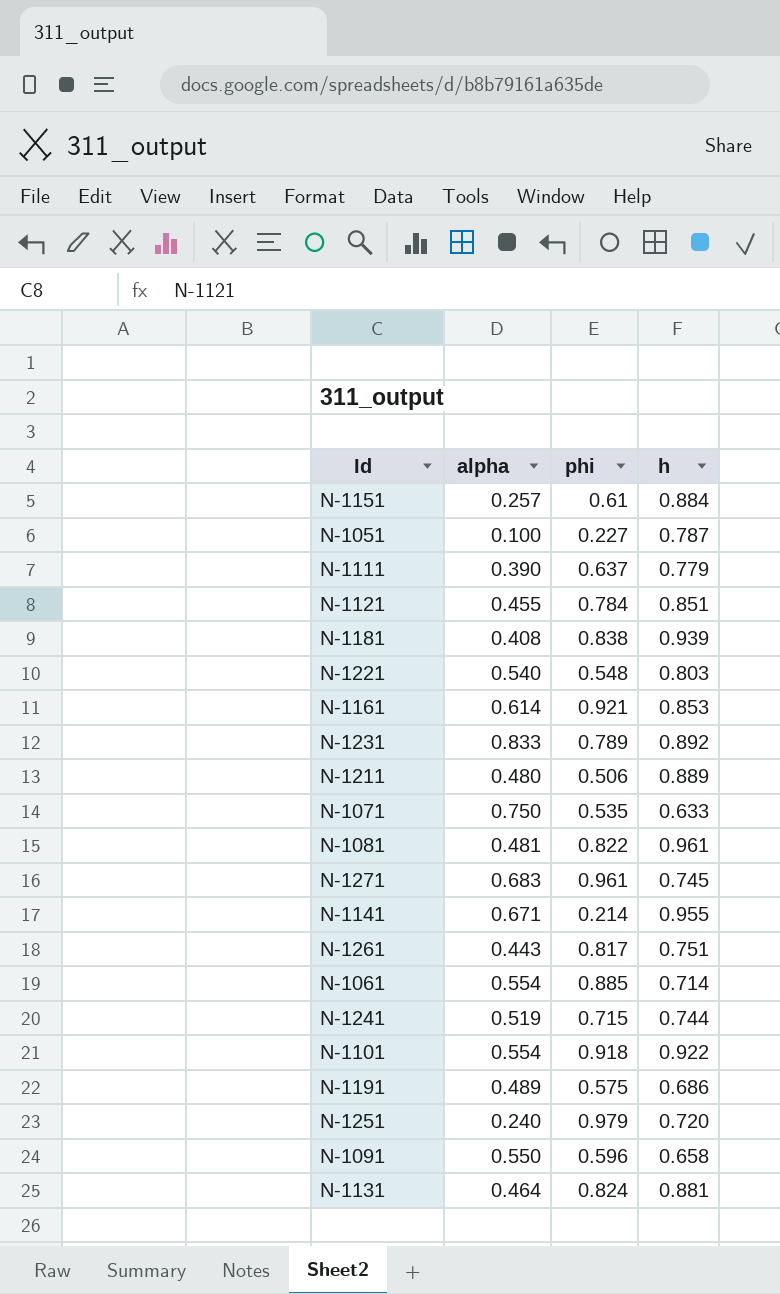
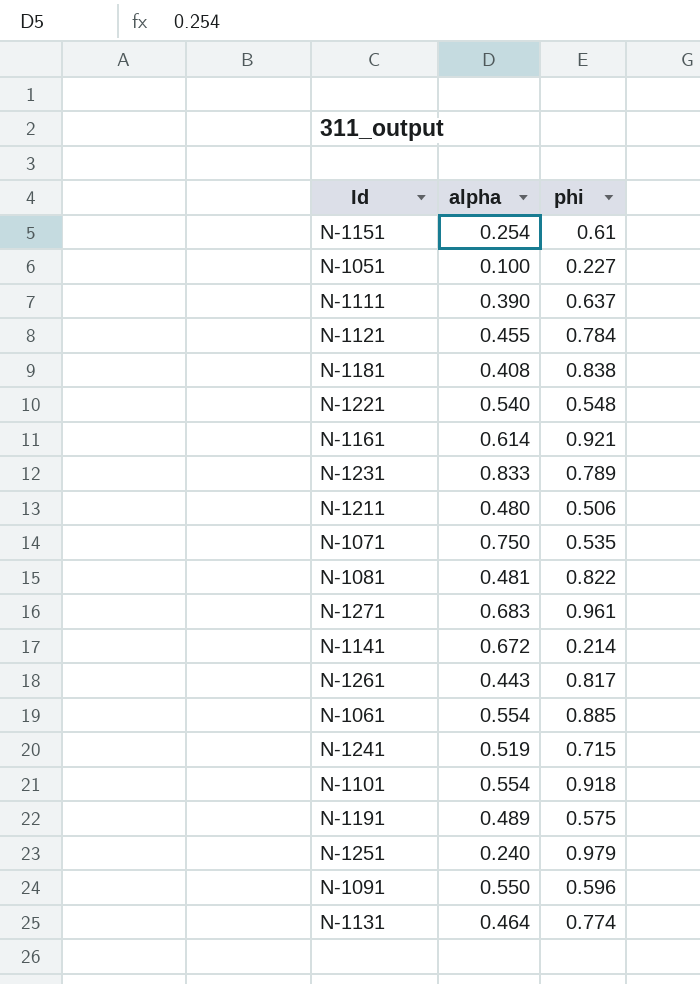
column h | position: 4 -> none
N-1151 | alpha: 0.257 -> 0.254
N-1141 | alpha: 0.671 -> 0.672
N-1131 | phi: 0.824 -> 0.774

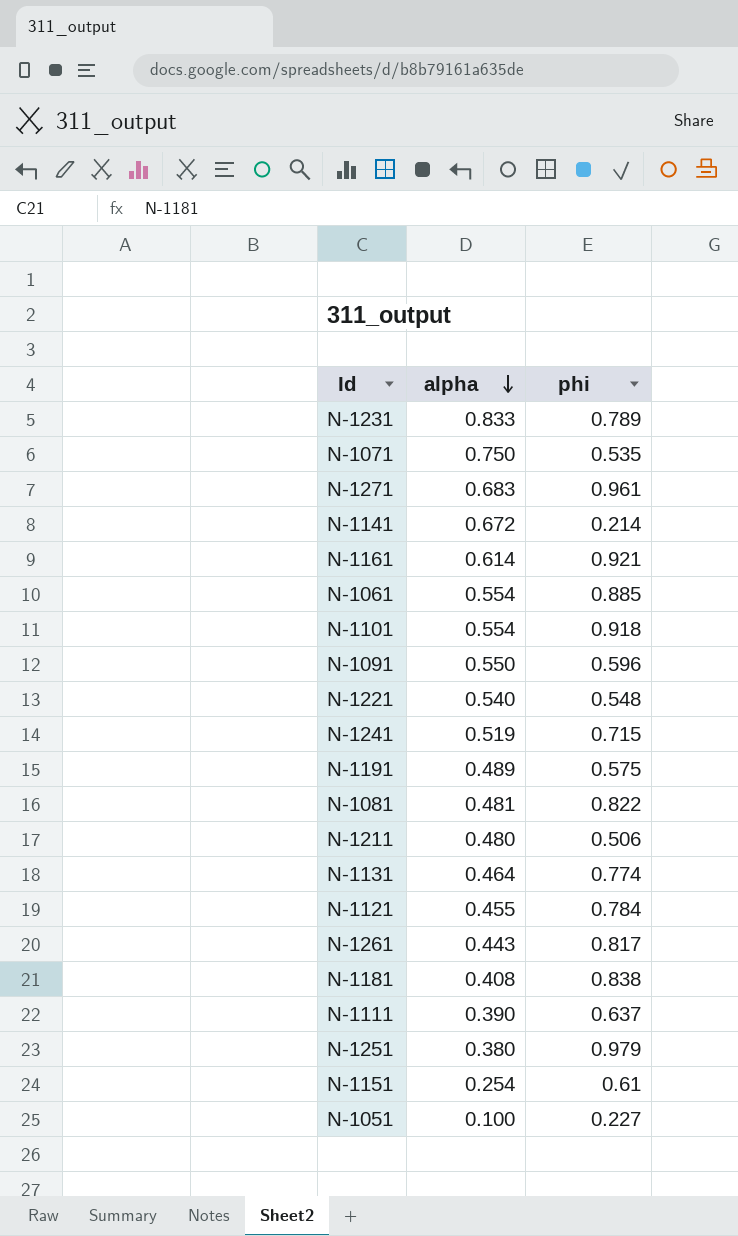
row order: none -> alpha descending
N-1251 | alpha: 0.240 -> 0.380

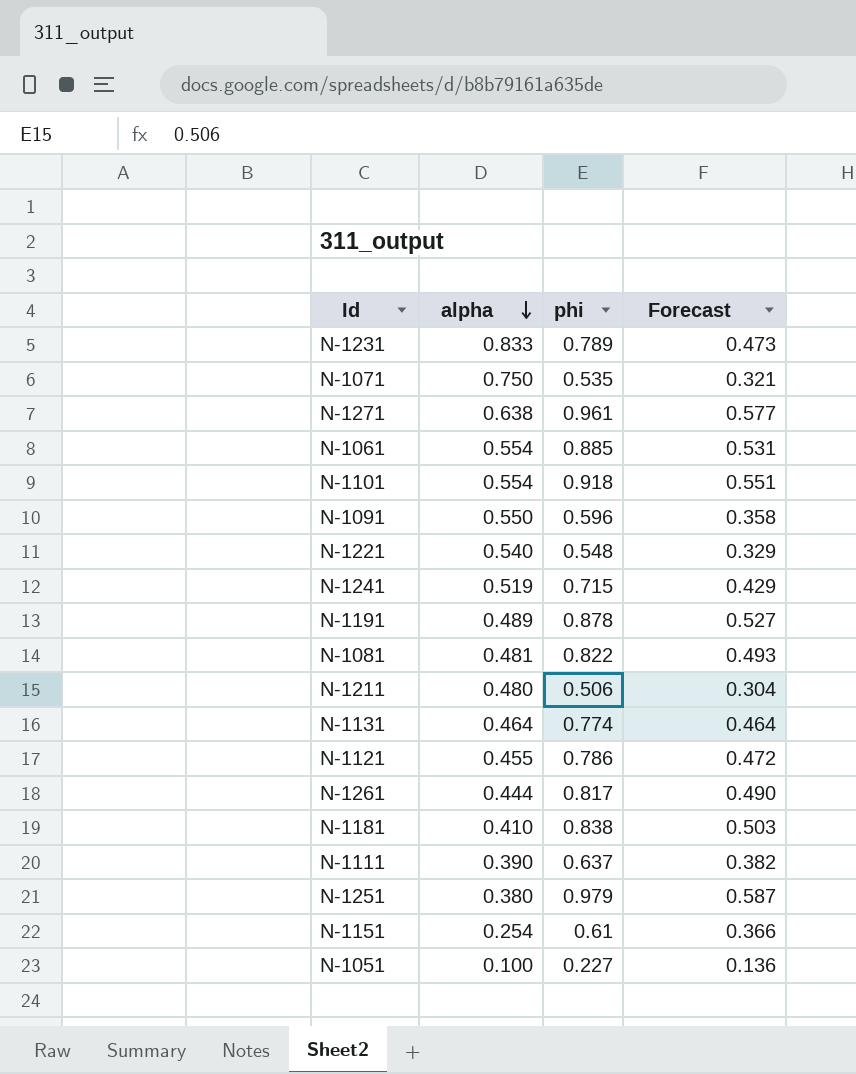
column Forecast | formula: none -> [phi] * 0.6
row N-1141: 0.672 | 0.214 -> none
row N-1161: 0.614 | 0.921 -> none
N-1271 | alpha: 0.683 -> 0.638
N-1191 | phi: 0.575 -> 0.878
N-1121 | phi: 0.784 -> 0.786
N-1261 | alpha: 0.443 -> 0.444
N-1181 | alpha: 0.408 -> 0.410

